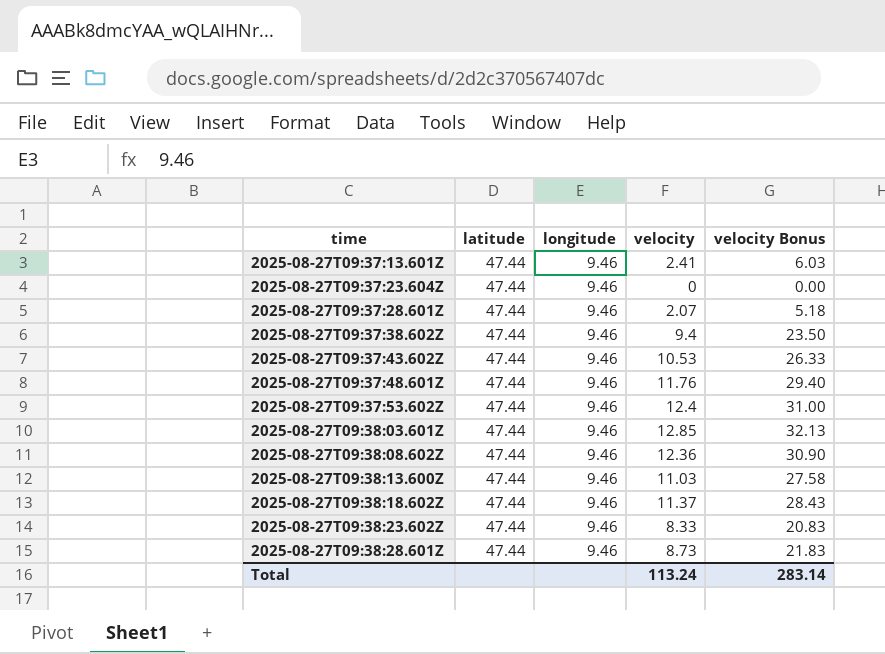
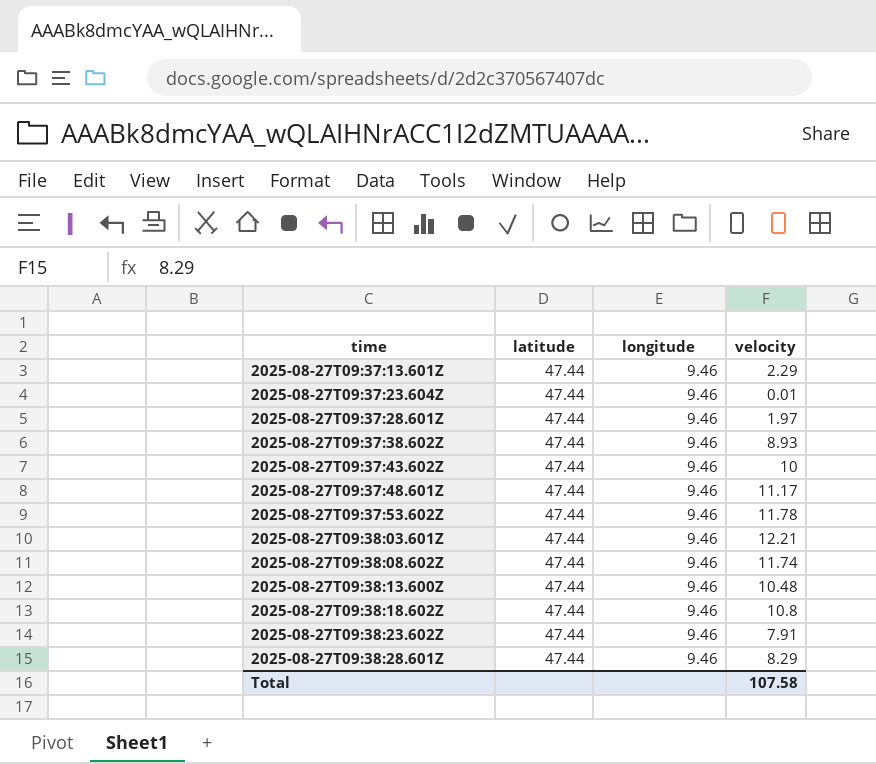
column velocity Bonus | formula: [velocity] * 2.5 -> none
2025-08-27T09:37:13.601Z | velocity: 2.41 -> 2.29
2025-08-27T09:37:23.604Z | velocity: 0 -> 0.01
2025-08-27T09:37:28.601Z | velocity: 2.07 -> 1.97
2025-08-27T09:37:38.602Z | velocity: 9.4 -> 8.93
2025-08-27T09:37:43.602Z | velocity: 10.53 -> 10
2025-08-27T09:37:48.601Z | velocity: 11.76 -> 11.17
2025-08-27T09:37:53.602Z | velocity: 12.4 -> 11.78
2025-08-27T09:38:03.601Z | velocity: 12.85 -> 12.21
2025-08-27T09:38:08.602Z | velocity: 12.36 -> 11.74
2025-08-27T09:38:13.600Z | velocity: 11.03 -> 10.48
2025-08-27T09:38:18.602Z | velocity: 11.37 -> 10.8
2025-08-27T09:38:23.602Z | velocity: 8.33 -> 7.91
2025-08-27T09:38:28.601Z | velocity: 8.73 -> 8.29
Total | velocity: 113.24 -> 107.58

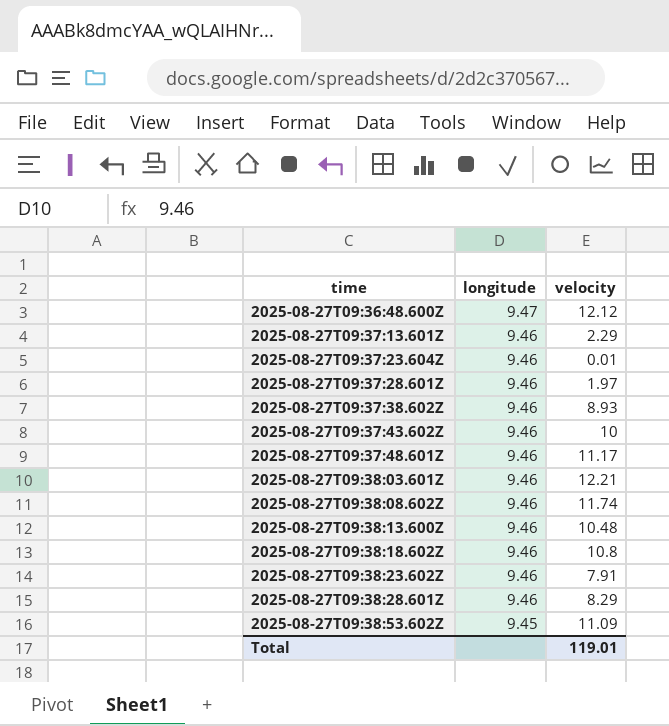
column latitude | position: 2 -> none
row 2025-08-27T09:37:53.602Z: 47.44 | 9.46 | 11.78 -> none
row 2025-08-27T09:36:48.600Z: none -> 9.47 | 12.12
row 2025-08-27T09:38:53.602Z: none -> 9.45 | 11.09
Total | velocity: 107.58 -> 119.01

